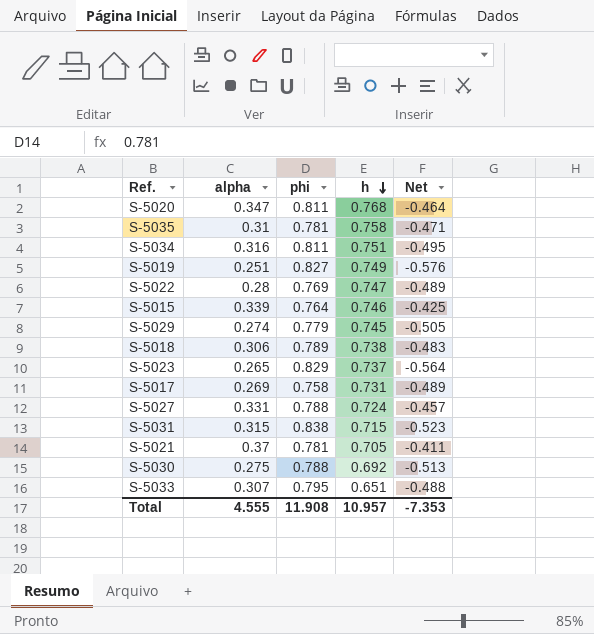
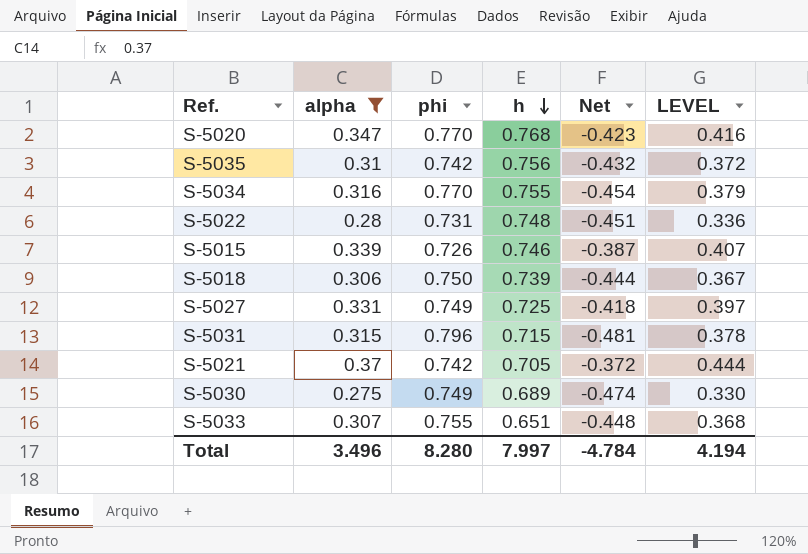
filter: none -> alpha >= 0.275
column LEVEL | formula: none -> [alpha] * 1.2
S-5020 | phi: 0.811 -> 0.770
S-5020 | Net: -0.464 -> -0.423
S-5035 | phi: 0.781 -> 0.742
S-5035 | h: 0.758 -> 0.756
S-5035 | Net: -0.471 -> -0.432
S-5034 | phi: 0.811 -> 0.770
S-5034 | h: 0.751 -> 0.755
S-5034 | Net: -0.495 -> -0.454
S-5022 | phi: 0.769 -> 0.731
S-5022 | h: 0.747 -> 0.748
S-5022 | Net: -0.489 -> -0.451
S-5015 | phi: 0.764 -> 0.726
S-5015 | Net: -0.425 -> -0.387
S-5018 | phi: 0.789 -> 0.750
S-5018 | h: 0.738 -> 0.739
S-5018 | Net: -0.483 -> -0.444
S-5027 | phi: 0.788 -> 0.749
S-5027 | h: 0.724 -> 0.725
S-5027 | Net: -0.457 -> -0.418
S-5031 | phi: 0.838 -> 0.796
S-5031 | Net: -0.523 -> -0.481
S-5021 | phi: 0.781 -> 0.742
S-5021 | Net: -0.411 -> -0.372
S-5030 | phi: 0.788 -> 0.749
S-5030 | h: 0.692 -> 0.689
S-5030 | Net: -0.513 -> -0.474
S-5033 | phi: 0.795 -> 0.755
S-5033 | Net: -0.488 -> -0.448
Total | alpha: 4.555 -> 3.496
Total | phi: 11.908 -> 8.280
Total | h: 10.957 -> 7.997
Total | Net: -7.353 -> -4.784

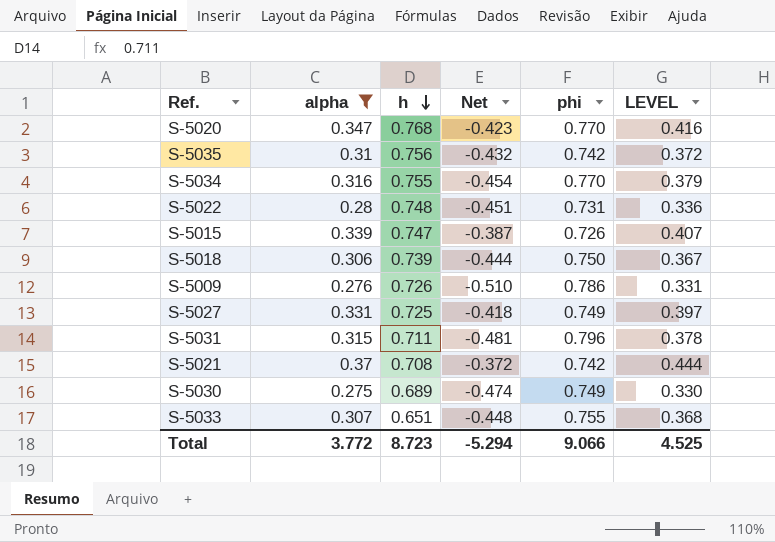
column phi | position: 3 -> 5
S-5015 | h: 0.746 -> 0.747
row S-5009: none -> 0.276 | 0.726 | -0.510 | 0.786 | 0.331
S-5031 | h: 0.715 -> 0.711
S-5021 | h: 0.705 -> 0.708
Total | alpha: 3.496 -> 3.772
Total | h: 7.997 -> 8.723
Total | Net: -4.784 -> -5.294
Total | phi: 8.280 -> 9.066
Total | LEVEL: 4.194 -> 4.525

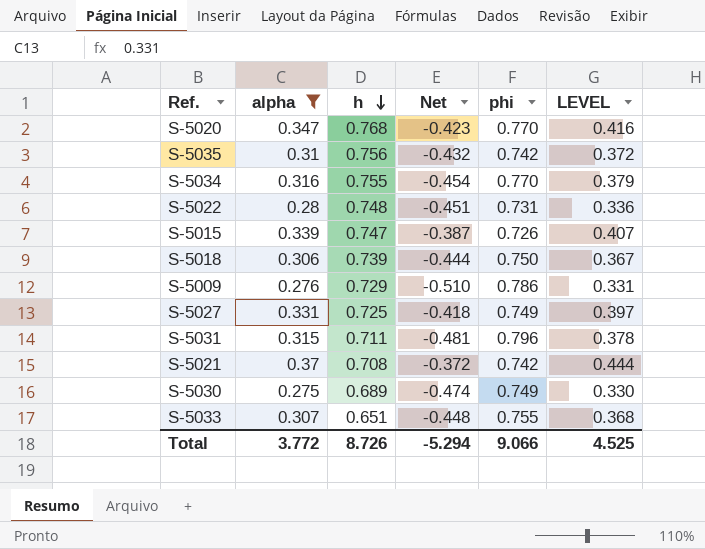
S-5009 | h: 0.726 -> 0.729
Total | h: 8.723 -> 8.726

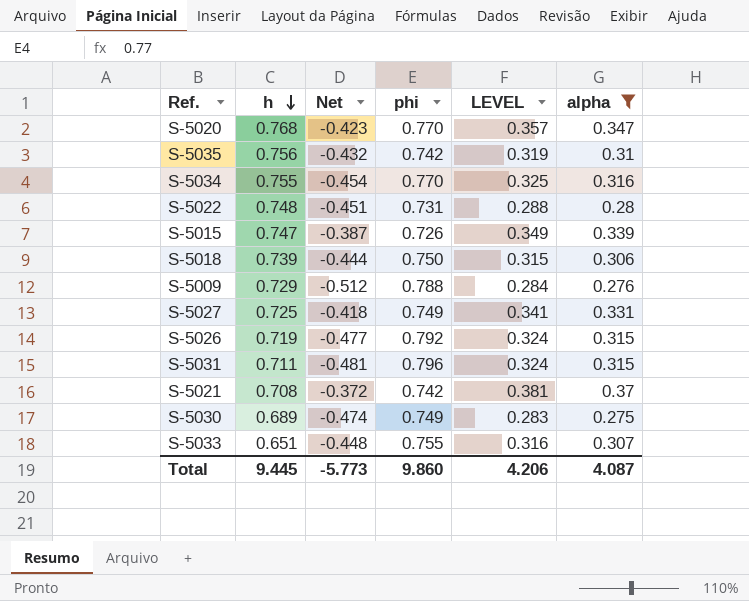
column LEVEL | formula: [alpha] * 1.2 -> [alpha] * 1.03
column alpha | position: 2 -> 6
S-5009 | Net: -0.510 -> -0.512
S-5009 | phi: 0.786 -> 0.788
row S-5026: none -> 0.719 | -0.477 | 0.792 | 0.324 | 0.315
Total | h: 8.726 -> 9.445
Total | Net: -5.294 -> -5.773
Total | phi: 9.066 -> 9.860
Total | LEVEL: 4.525 -> 4.206
Total | alpha: 3.772 -> 4.087

